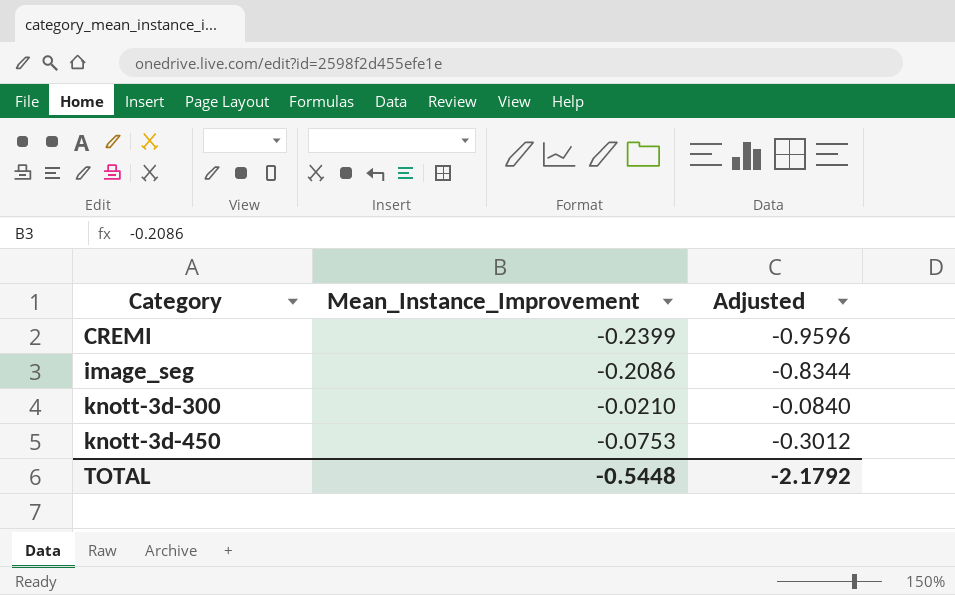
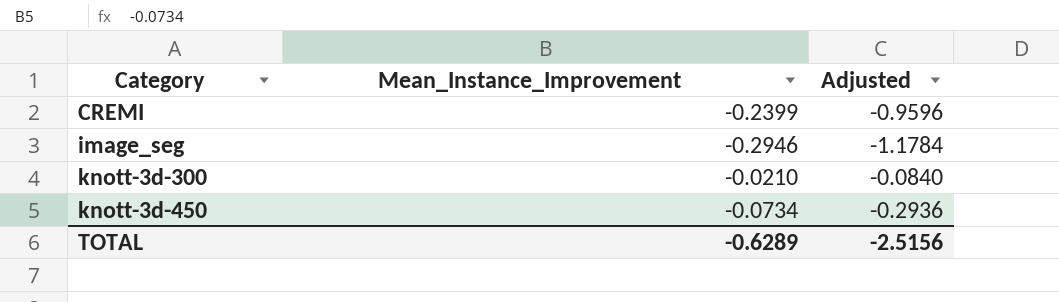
image_seg | Mean_Instance_Improvement: -0.2086 -> -0.2946
image_seg | Adjusted: -0.8344 -> -1.1784
knott-3d-450 | Mean_Instance_Improvement: -0.0753 -> -0.0734
knott-3d-450 | Adjusted: -0.3012 -> -0.2936
TOTAL | Mean_Instance_Improvement: -0.5448 -> -0.6289
TOTAL | Adjusted: -2.1792 -> -2.5156

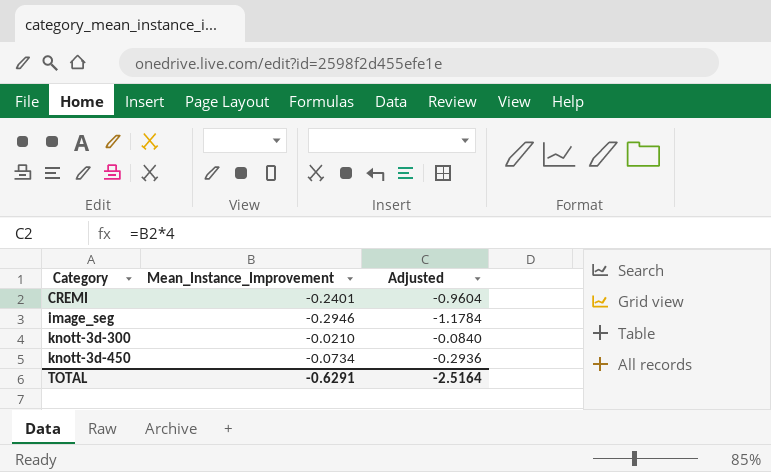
CREMI | Mean_Instance_Improvement: -0.2399 -> -0.2401
CREMI | Adjusted: -0.9596 -> -0.9604
TOTAL | Mean_Instance_Improvement: -0.6289 -> -0.6291
TOTAL | Adjusted: -2.5156 -> -2.5164

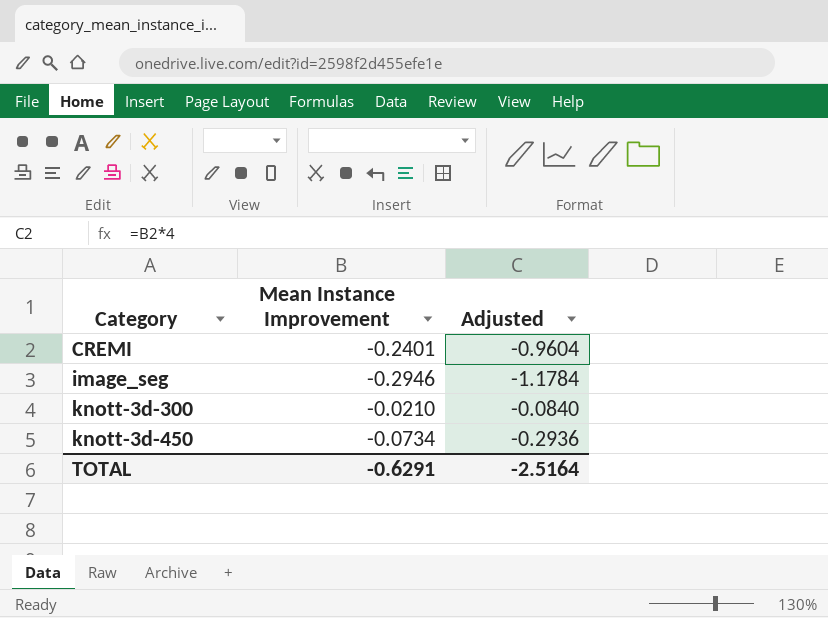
column name: Mean_Instance_Improvement -> Mean Instance Improvement

